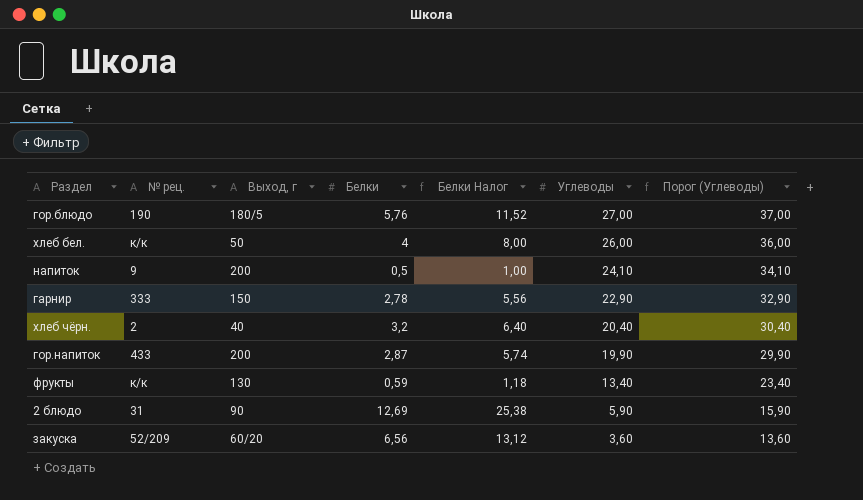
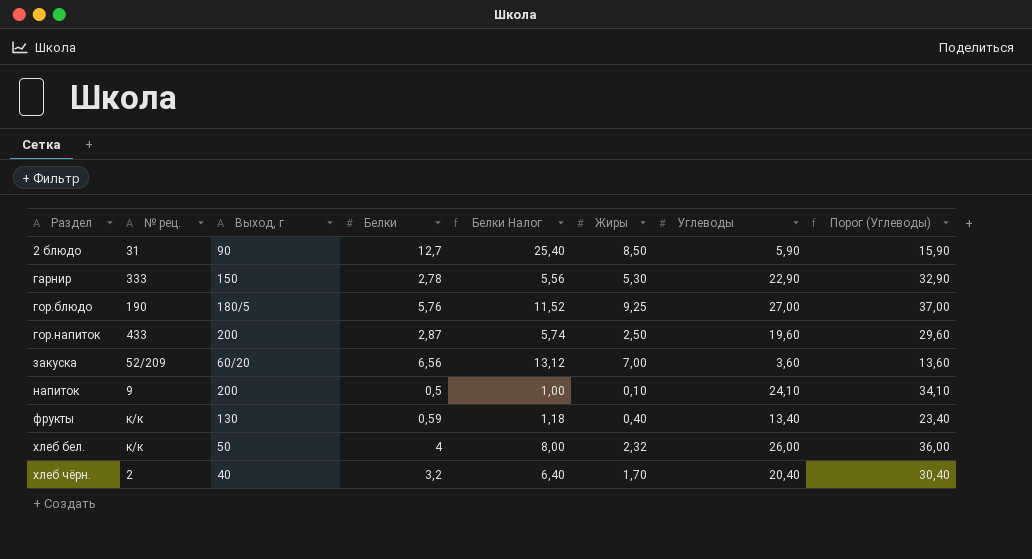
row order: Углеводы descending -> Раздел ascending
column Жиры | position: none -> 6
2 блюдо | Белки: 12,69 -> 12,7
2 блюдо | Белки Налог: 25,38 -> 25,40
гор.напиток | Углеводы: 19,90 -> 19,60
гор.напиток | Порог (Углеводы): 29,90 -> 29,60

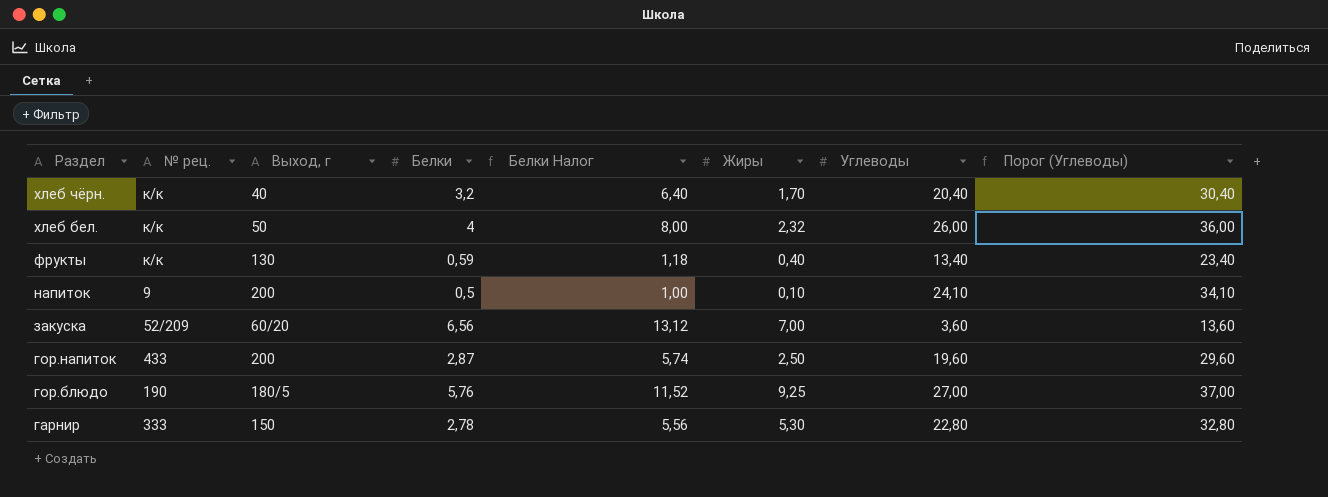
row order: Раздел ascending -> Раздел descending
row 2 блюдо: 31 | 90 | 12,7 | 25,40 | 8,50 | 5,90 | 15,90 -> none
хлеб чёрн. | № рец.: 2 -> к/к
гарнир | Углеводы: 22,90 -> 22,80
гарнир | Порог (Углеводы): 32,90 -> 32,80

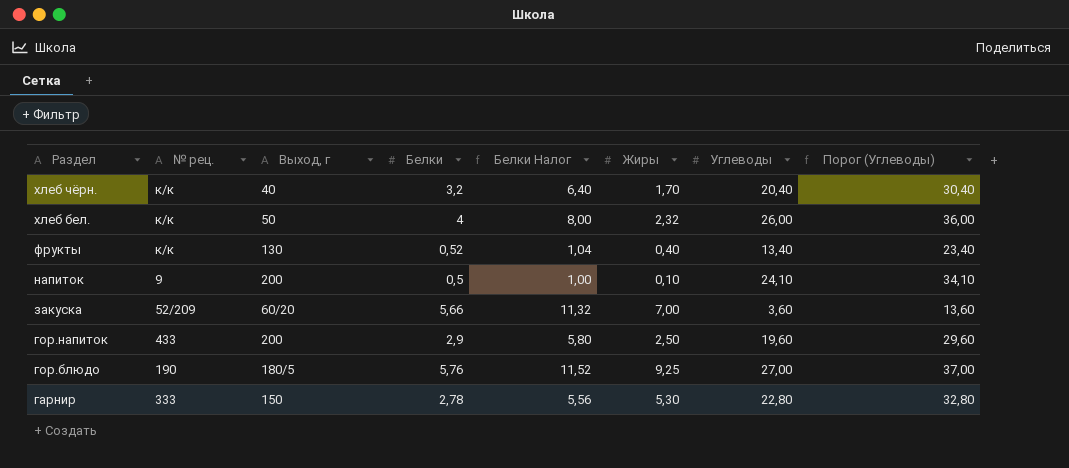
фрукты | Белки: 0,59 -> 0,52
фрукты | Белки Налог: 1,18 -> 1,04
закуска | Белки: 6,56 -> 5,66
закуска | Белки Налог: 13,12 -> 11,32
гор.напиток | Белки: 2,87 -> 2,9
гор.напиток | Белки Налог: 5,74 -> 5,80

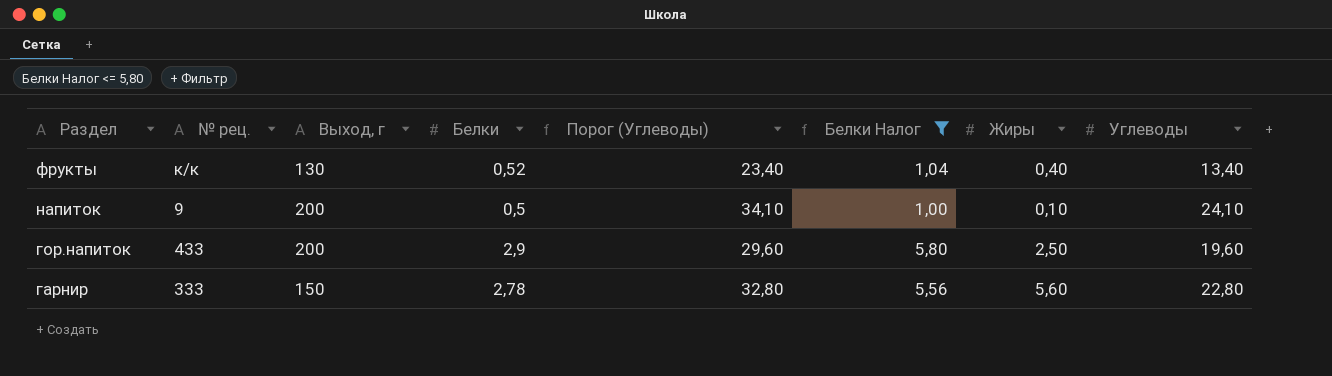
filter: none -> Белки Налог <= 5,80
column Порог (Углеводы) | position: 8 -> 5
гарнир | Жиры: 5,30 -> 5,60

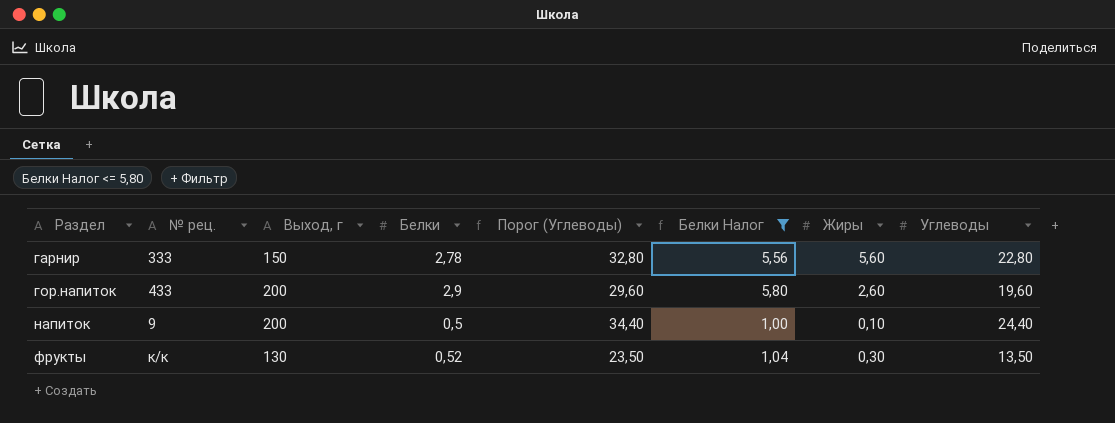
row order: Раздел descending -> Раздел ascending
гор.напиток | Жиры: 2,50 -> 2,60
напиток | Порог (Углеводы): 34,10 -> 34,40
напиток | Углеводы: 24,10 -> 24,40
фрукты | Порог (Углеводы): 23,40 -> 23,50
фрукты | Жиры: 0,40 -> 0,30
фрукты | Углеводы: 13,40 -> 13,50

